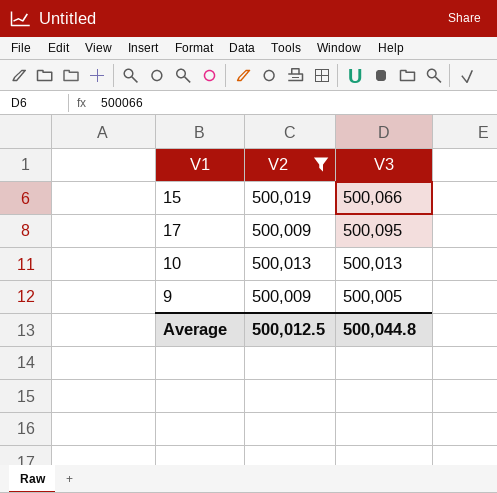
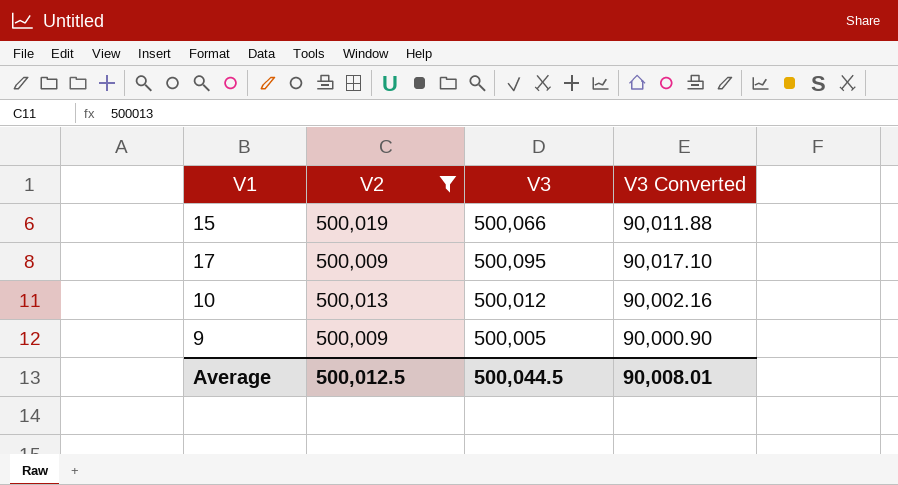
column V3 Converted | formula: none -> [V3] * 0.18
10 | V3: 500,013 -> 500,012
Average | V3: 500,044.8 -> 500,044.5

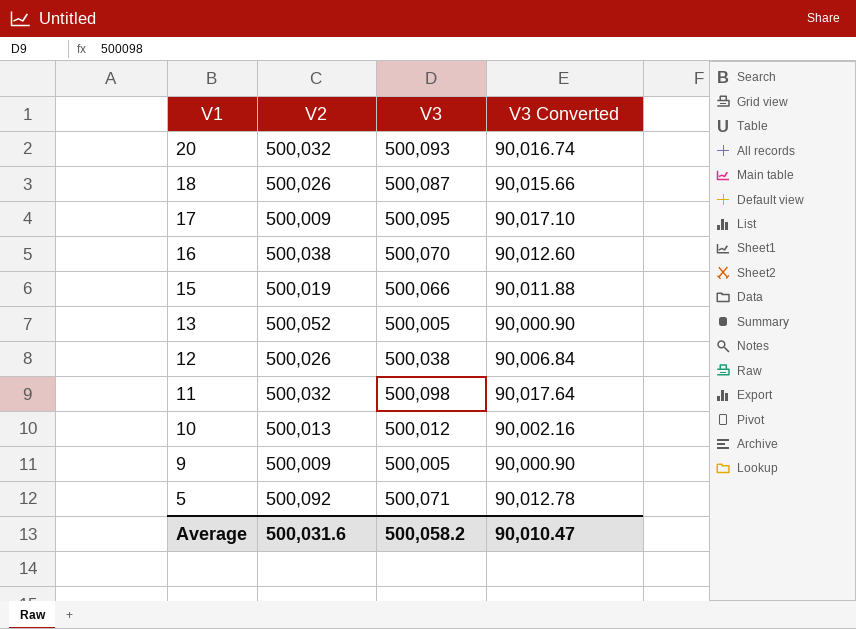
filter: V2 <= 500,019 -> none
row order: none -> V1 descending
Average | V2: 500,012.5 -> 500,031.6
Average | V3: 500,044.5 -> 500,058.2
Average | V3 Converted: 90,008.01 -> 90,010.47

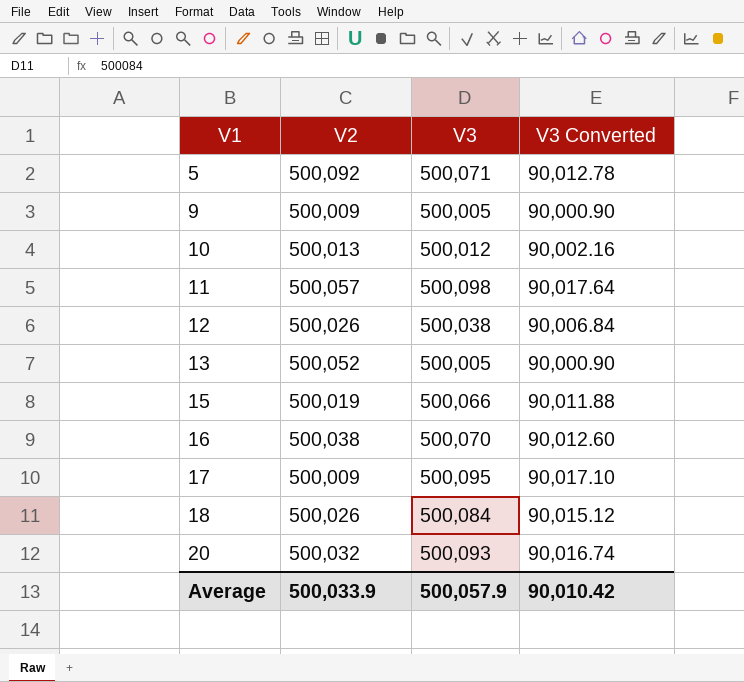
row order: V1 descending -> V1 ascending
11 | V2: 500,032 -> 500,057
18 | V3: 500,087 -> 500,084
18 | V3 Converted: 90,015.66 -> 90,015.12
Average | V2: 500,031.6 -> 500,033.9
Average | V3: 500,058.2 -> 500,057.9
Average | V3 Converted: 90,010.47 -> 90,010.42

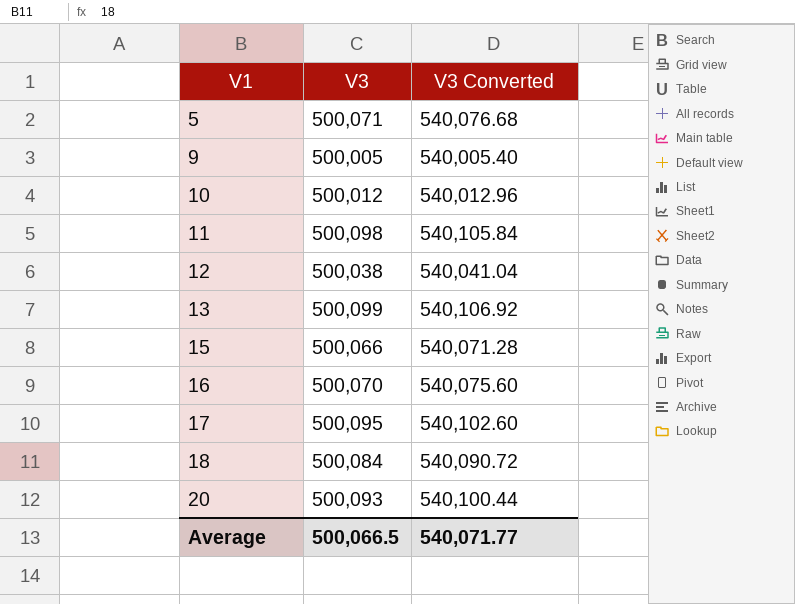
column V2 | position: 2 -> none
column V3 Converted | formula: [V3] * 0.18 -> [V3] * 1.08
13 | V3: 500,005 -> 500,099
Average | V3: 500,057.9 -> 500,066.5
Average | V3 Converted: 90,010.42 -> 540,071.77

